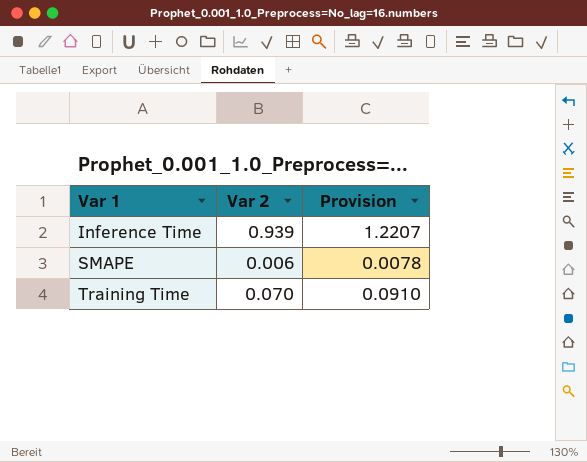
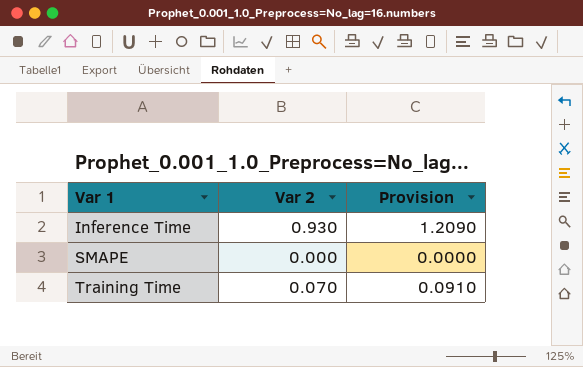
Inference Time | Var 2: 0.939 -> 0.930
Inference Time | Provision: 1.2207 -> 1.2090
SMAPE | Var 2: 0.006 -> 0.000
SMAPE | Provision: 0.0078 -> 0.0000

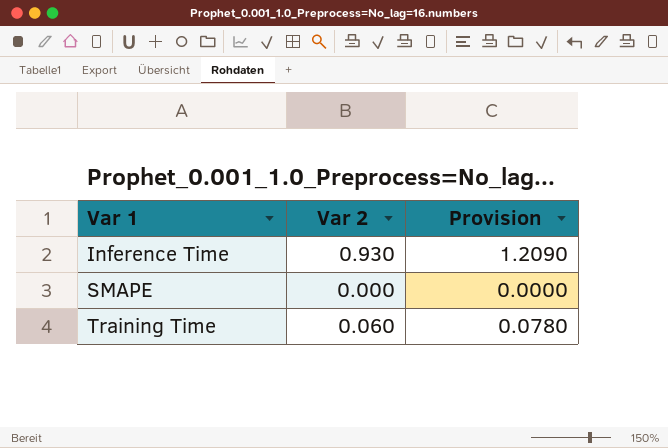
Training Time | Var 2: 0.070 -> 0.060
Training Time | Provision: 0.0910 -> 0.0780

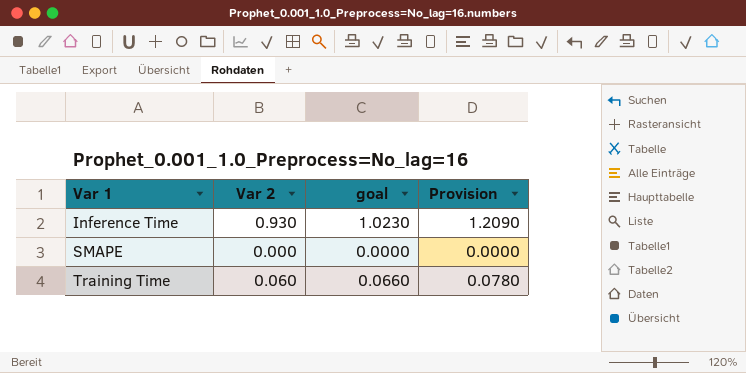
column goal | formula: none -> [Var 2] * 1.1

